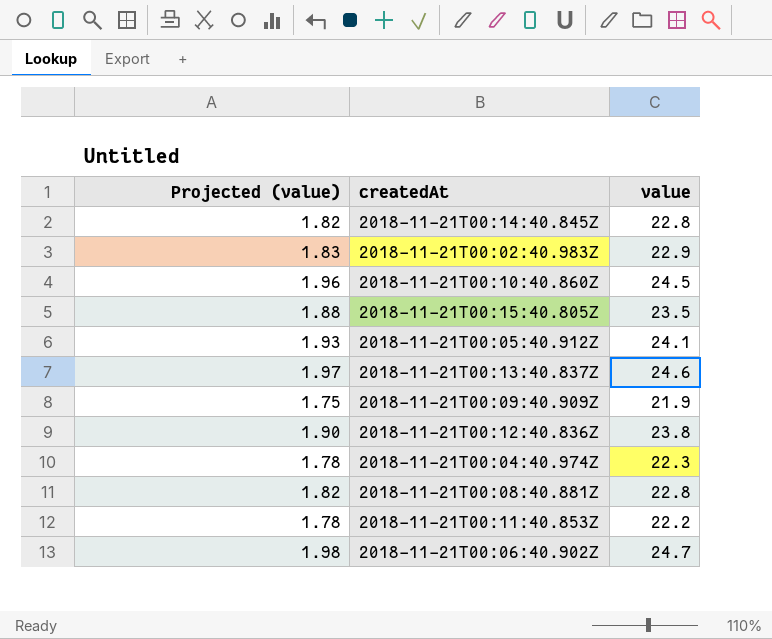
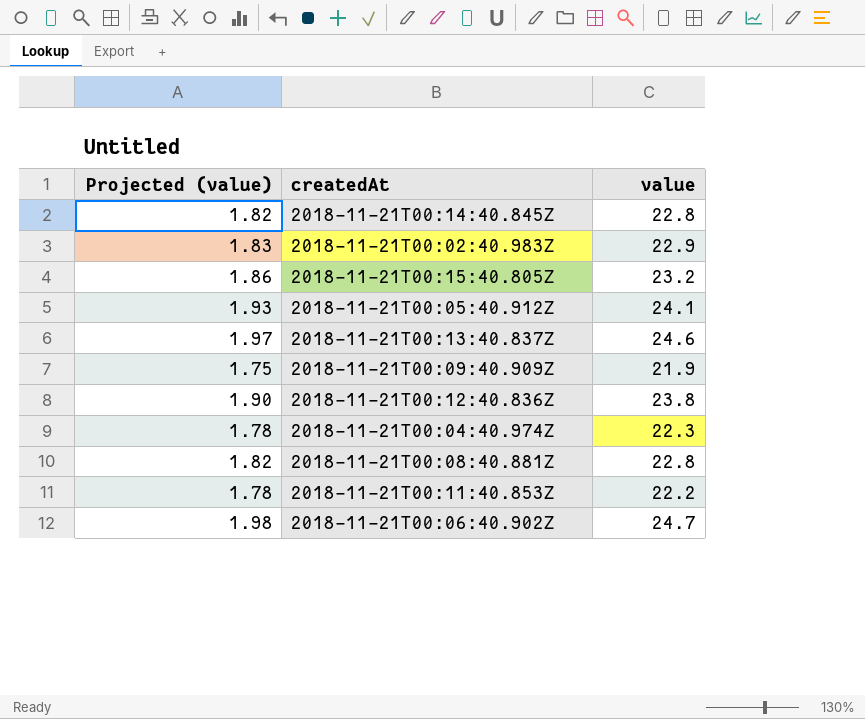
row 2018-11-21T00:10:40.860Z: 1.96 | 24.5 -> none
2018-11-21T00:15:40.805Z | Projected (value): 1.88 -> 1.86
2018-11-21T00:15:40.805Z | value: 23.5 -> 23.2

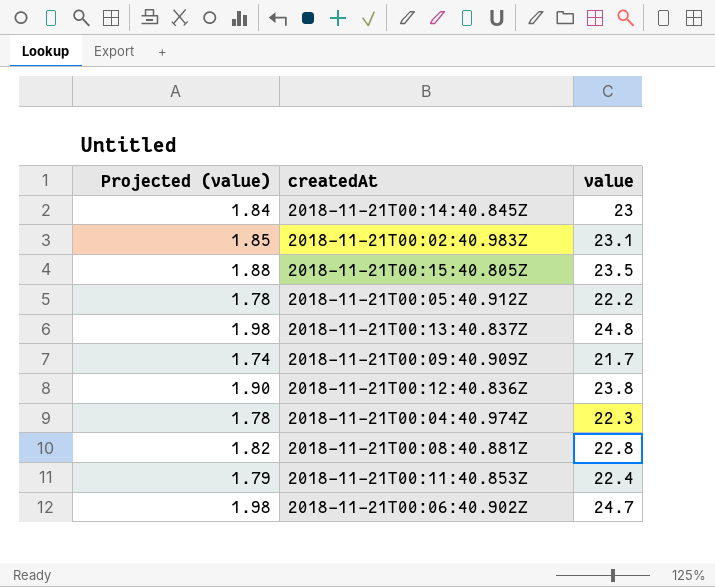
2018-11-21T00:14:40.845Z | Projected (value): 1.82 -> 1.84
2018-11-21T00:14:40.845Z | value: 22.8 -> 23
2018-11-21T00:02:40.983Z | Projected (value): 1.83 -> 1.85
2018-11-21T00:02:40.983Z | value: 22.9 -> 23.1
2018-11-21T00:15:40.805Z | Projected (value): 1.86 -> 1.88
2018-11-21T00:15:40.805Z | value: 23.2 -> 23.5
2018-11-21T00:05:40.912Z | Projected (value): 1.93 -> 1.78
2018-11-21T00:05:40.912Z | value: 24.1 -> 22.2
2018-11-21T00:13:40.837Z | Projected (value): 1.97 -> 1.98
2018-11-21T00:13:40.837Z | value: 24.6 -> 24.8
2018-11-21T00:09:40.909Z | Projected (value): 1.75 -> 1.74
2018-11-21T00:09:40.909Z | value: 21.9 -> 21.7
2018-11-21T00:11:40.853Z | Projected (value): 1.78 -> 1.79
2018-11-21T00:11:40.853Z | value: 22.2 -> 22.4

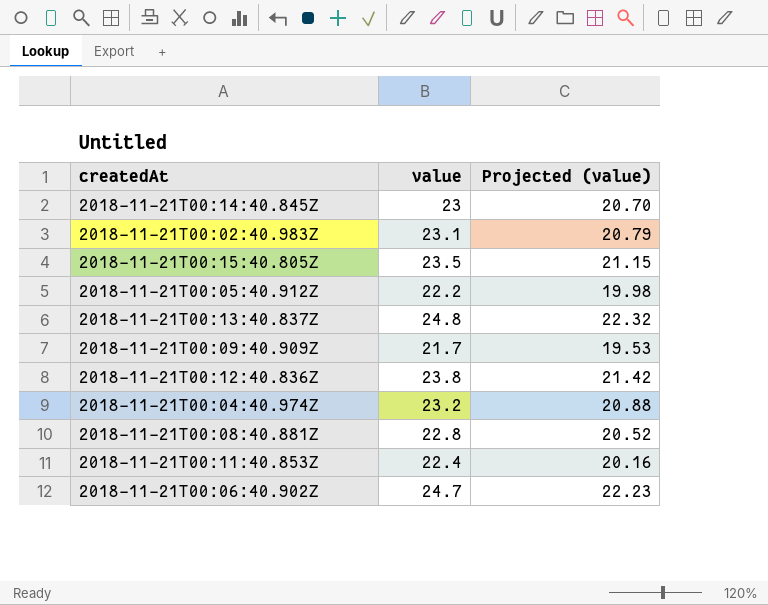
column Projected (value) | formula: [value] * 0.08 -> [value] * 0.9
column Projected (value) | position: 1 -> 3
2018-11-21T00:04:40.974Z | value: 22.3 -> 23.2

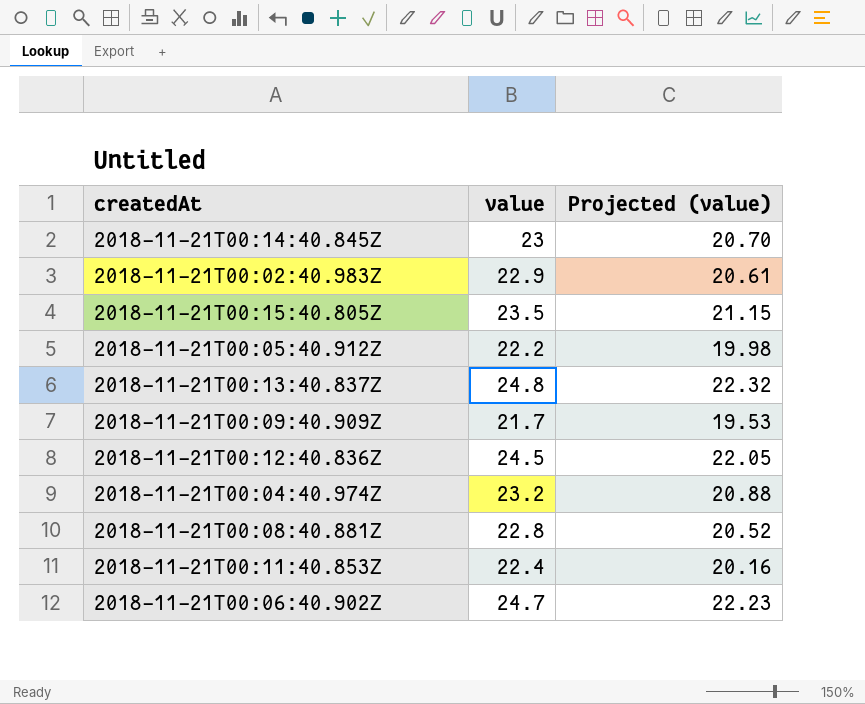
2018-11-21T00:02:40.983Z | value: 23.1 -> 22.9
2018-11-21T00:02:40.983Z | Projected (value): 20.79 -> 20.61
2018-11-21T00:12:40.836Z | value: 23.8 -> 24.5
2018-11-21T00:12:40.836Z | Projected (value): 21.42 -> 22.05

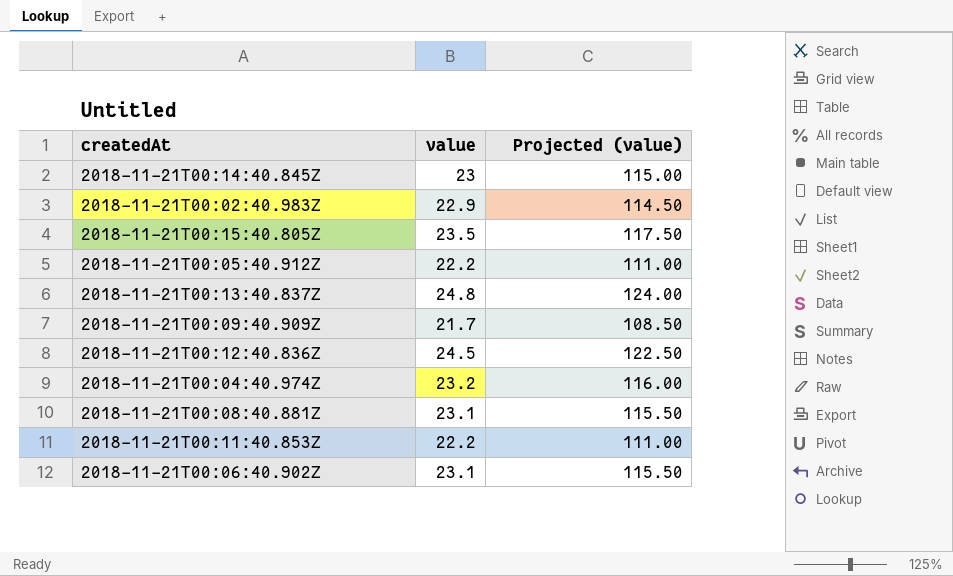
column Projected (value) | formula: [value] * 0.9 -> [value] * 5
2018-11-21T00:08:40.881Z | value: 22.8 -> 23.1
2018-11-21T00:11:40.853Z | value: 22.4 -> 22.2
2018-11-21T00:06:40.902Z | value: 24.7 -> 23.1

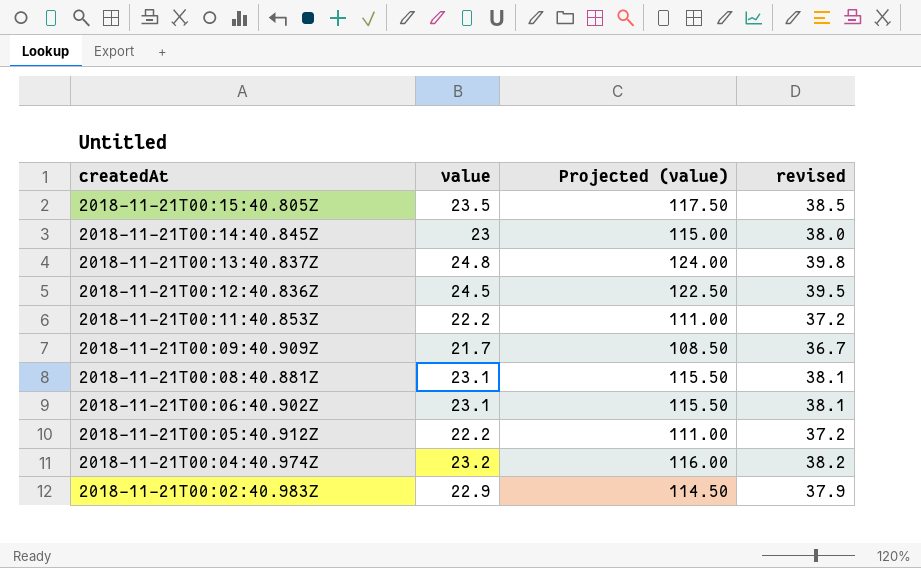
row order: none -> createdAt descending
column revised | formula: none -> [value] + 15

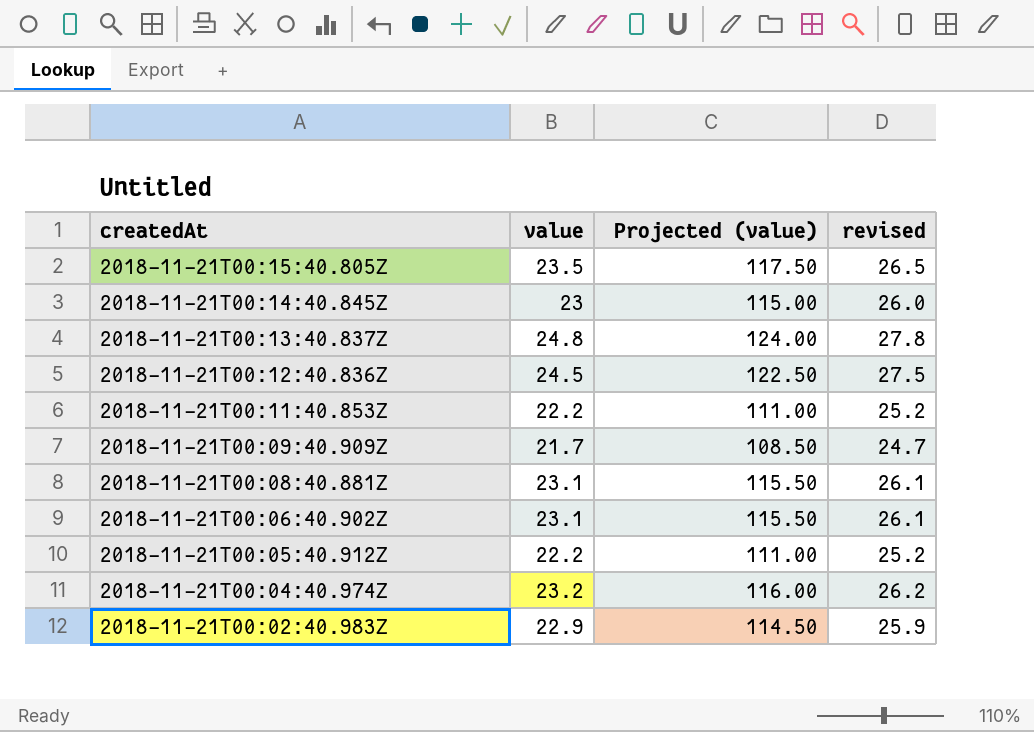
column revised | formula: [value] + 15 -> [value] + 3

